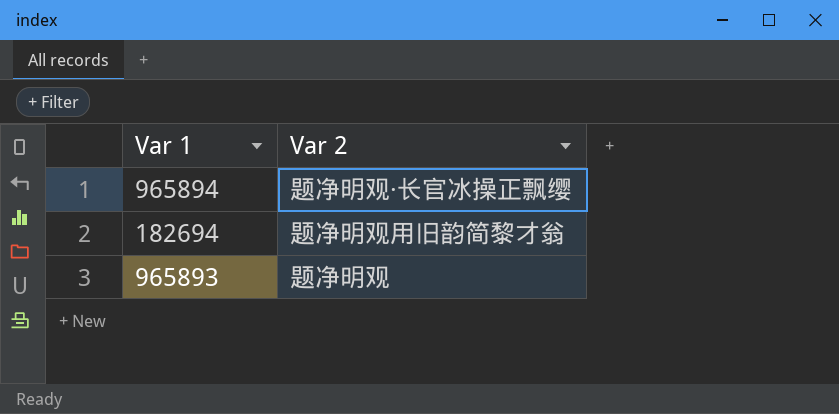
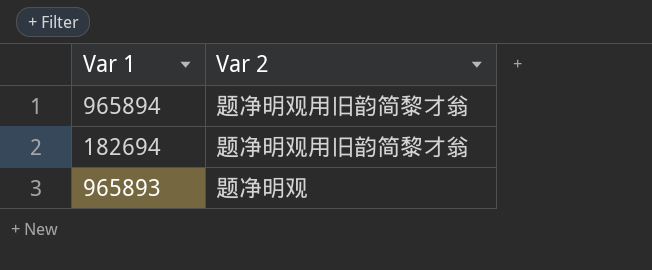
965894 | Var 2: 题净明观·长官冰操正飘缨 -> 题净明观用旧韵简黎才翁

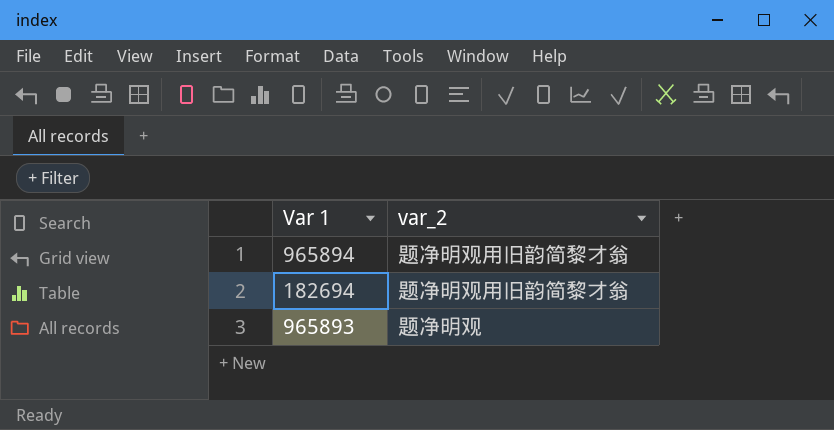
column name: Var 2 -> var_2

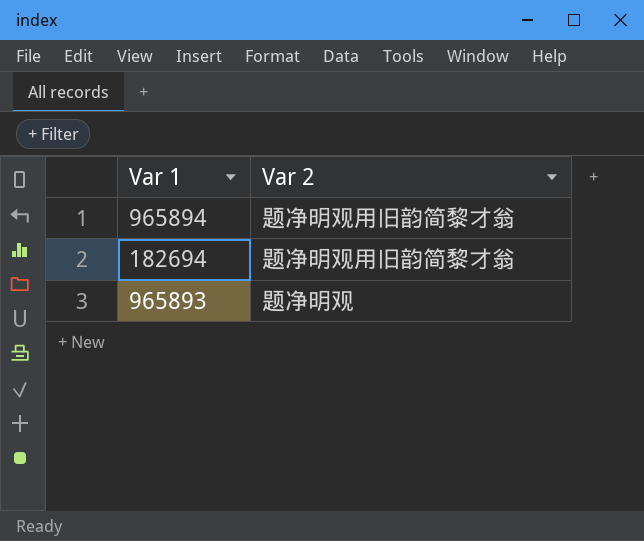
column name: var_2 -> Var 2

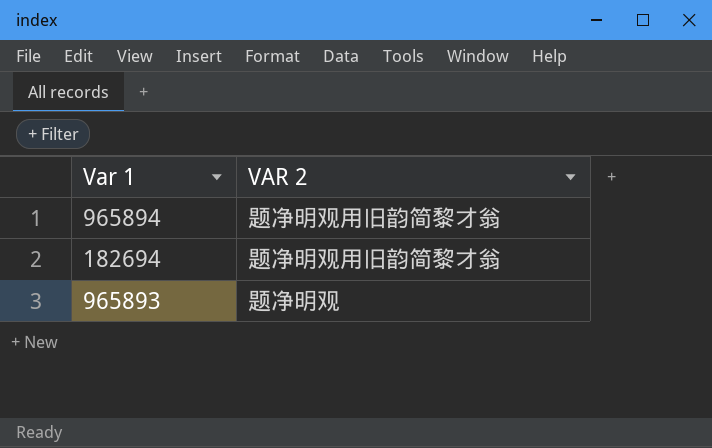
column name: Var 2 -> VAR 2

